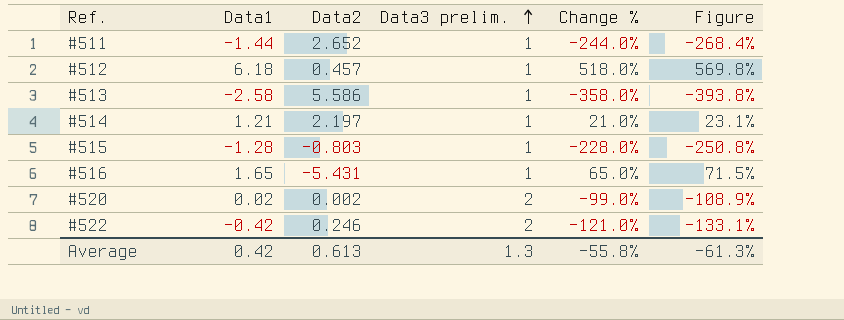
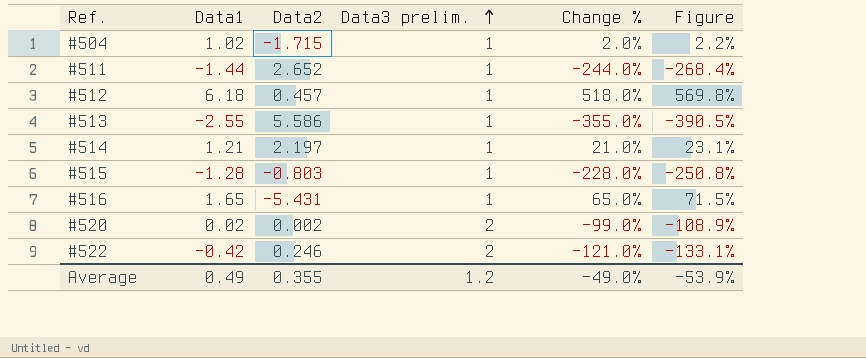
row #504: none -> 1.02 | -1.715 | 1 | 2.0% | 2.2%
#513 | Data1: -2.58 -> -2.55
#513 | Change %: -358.0% -> -355.0%
#513 | Figure: -393.8% -> -390.5%
Average | Data1: 0.42 -> 0.49
Average | Data2: 0.613 -> 0.355
Average | Data3 prelim.: 1.3 -> 1.2
Average | Change %: -55.8% -> -49.0%
Average | Figure: -61.3% -> -53.9%

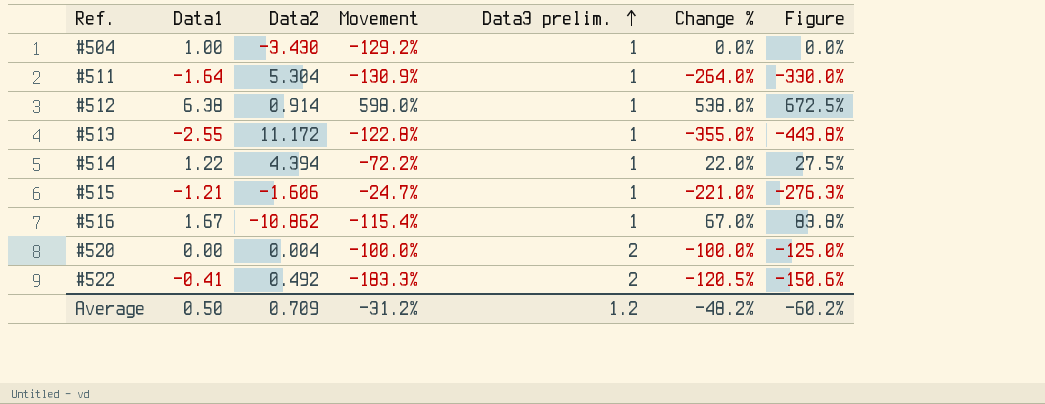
column Movement | formula: none -> ([Data1] - [Data2]) / [Data2]
column Figure | formula: [Change %] * 1.1 -> [Change %] * 1.25
#504 | Data1: 1.02 -> 1.00
#504 | Data2: -1.715 -> -3.430
#504 | Change %: 2.0% -> 0.0%
#511 | Data1: -1.44 -> -1.64
#511 | Data2: 2.652 -> 5.304
#511 | Change %: -244.0% -> -264.0%
#512 | Data1: 6.18 -> 6.38
#512 | Data2: 0.457 -> 0.914
#512 | Change %: 518.0% -> 538.0%
#513 | Data2: 5.586 -> 11.172
#514 | Data1: 1.21 -> 1.22
#514 | Data2: 2.197 -> 4.394
#514 | Change %: 21.0% -> 22.0%
#515 | Data1: -1.28 -> -1.21
#515 | Data2: -0.803 -> -1.606
#515 | Change %: -228.0% -> -221.0%
#516 | Data1: 1.65 -> 1.67
#516 | Data2: -5.431 -> -10.862
#516 | Change %: 65.0% -> 67.0%
#520 | Data1: 0.02 -> 0.00
#520 | Data2: 0.002 -> 0.004
#520 | Change %: -99.0% -> -100.0%
#522 | Data1: -0.42 -> -0.41
#522 | Data2: 0.246 -> 0.492
#522 | Change %: -121.0% -> -120.5%
Average | Data1: 0.49 -> 0.50
Average | Data2: 0.355 -> 0.709
Average | Change %: -49.0% -> -48.2%
Average | Figure: -53.9% -> -60.2%

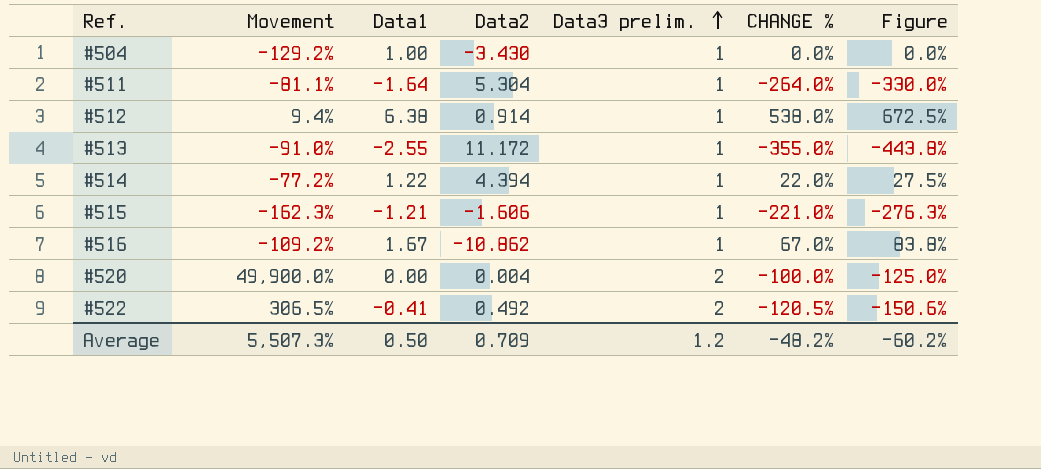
column Movement | formula: ([Data1] - [Data2]) / [Data2] -> ([Data3 prelim.] - [Data2]) / [Data2]
column Movement | position: 4 -> 2
column name: Change % -> CHANGE %
Average | Movement: -31.2% -> 5,507.3%

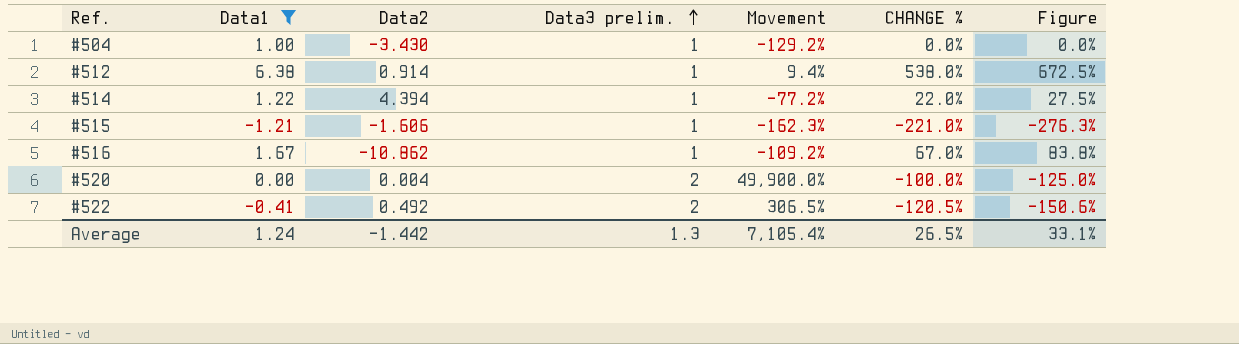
filter: none -> Data1 >= -1.21
column Movement | position: 2 -> 5
Average | Data1: 0.50 -> 1.24
Average | Data2: 0.709 -> -1.442
Average | Data3 prelim.: 1.2 -> 1.3
Average | Movement: 5,507.3% -> 7,105.4%
Average | CHANGE %: -48.2% -> 26.5%
Average | Figure: -60.2% -> 33.1%

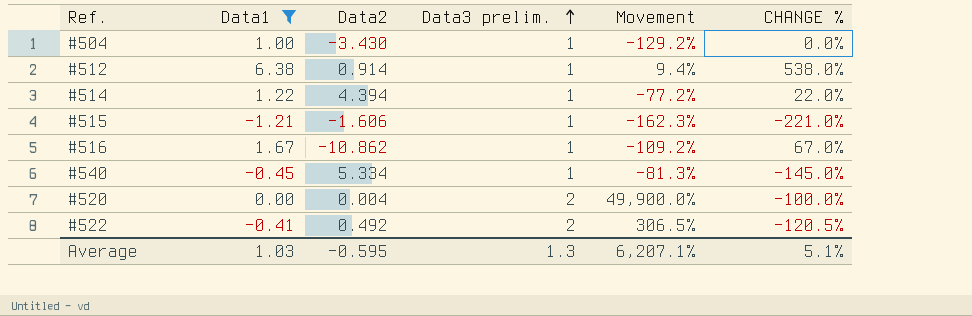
column Figure | formula: [CHANGE %] * 1.25 -> none
row #540: none -> -0.45 | 5.334 | 1 | -81.3% | -145.0%
Average | Data1: 1.24 -> 1.03
Average | Data2: -1.442 -> -0.595
Average | Movement: 7,105.4% -> 6,207.1%
Average | CHANGE %: 26.5% -> 5.1%

